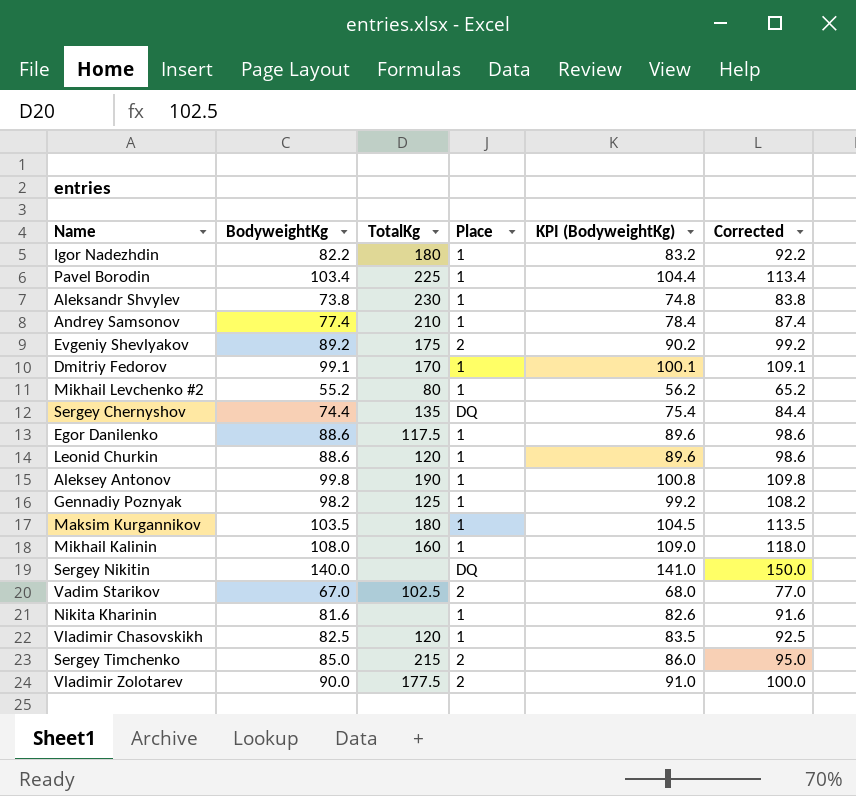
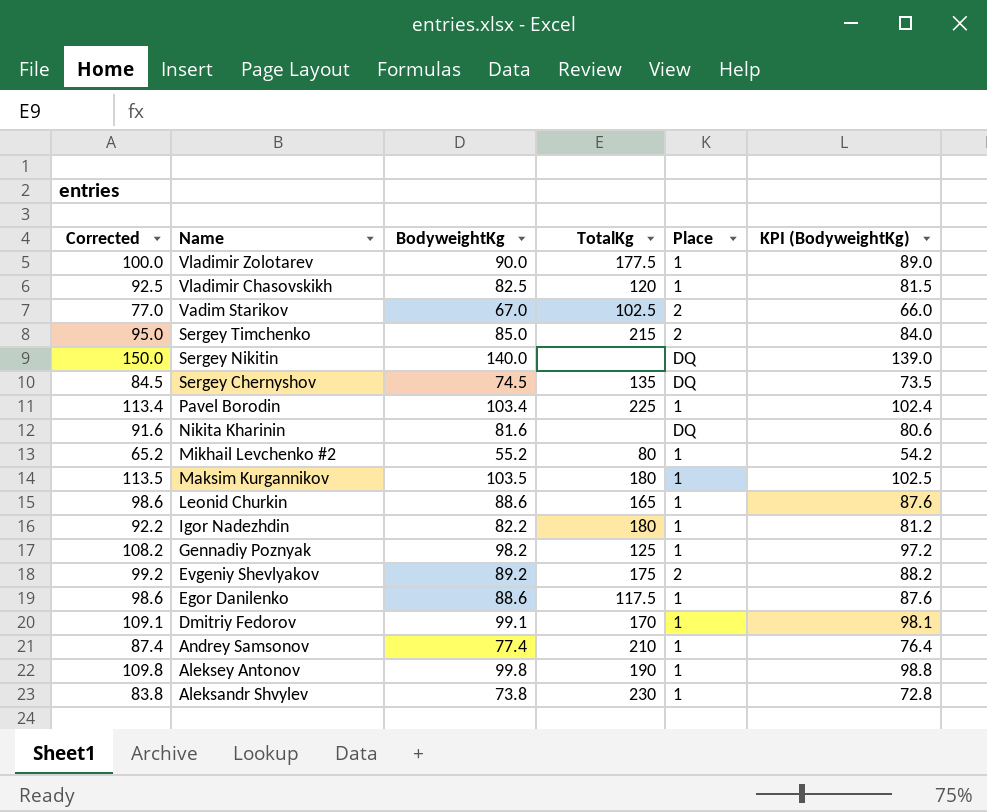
row order: none -> Name descending
column Corrected | position: 6 -> 1
column KPI (BodyweightKg) | formula: [BodyweightKg] + 1 -> [BodyweightKg] - 1
row Mikhail Kalinin: 108.0 | 160 | 1 | 109.0 | 118.0 -> none
Vladimir Zolotarev | Place: 2 -> 1
Sergey Chernyshov | Corrected: 84.4 -> 84.5
Sergey Chernyshov | BodyweightKg: 74.4 -> 74.5
Nikita Kharinin | Place: 1 -> DQ
Leonid Churkin | TotalKg: 120 -> 165

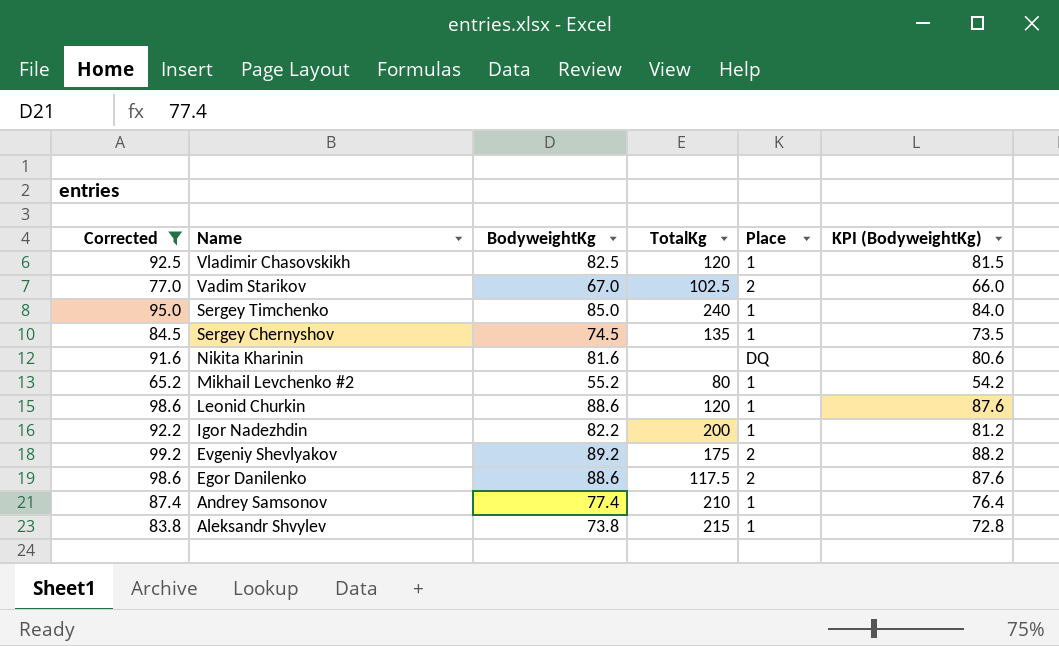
filter: none -> Corrected <= 99.2
Sergey Timchenko | TotalKg: 215 -> 240
Sergey Timchenko | Place: 2 -> 1
Sergey Chernyshov | Place: DQ -> 1
Leonid Churkin | TotalKg: 165 -> 120
Igor Nadezhdin | TotalKg: 180 -> 200
Egor Danilenko | Place: 1 -> 2
Aleksandr Shvylev | TotalKg: 230 -> 215

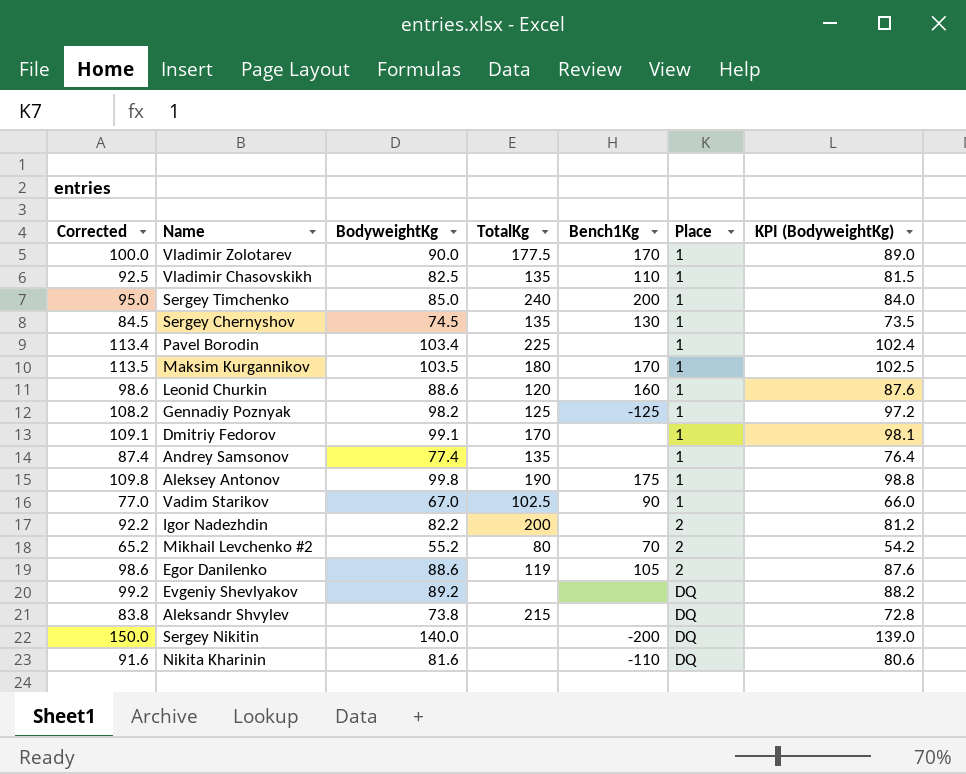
filter: Corrected <= 99.2 -> none
row order: Name descending -> Place ascending
column Bench1Kg | position: none -> 5
Vladimir Chasovskikh | TotalKg: 120 -> 135
Andrey Samsonov | TotalKg: 210 -> 135
Vadim Starikov | Place: 2 -> 1
Igor Nadezhdin | Place: 1 -> 2
Mikhail Levchenko #2 | Place: 1 -> 2
Egor Danilenko | TotalKg: 117.5 -> 119
Evgeniy Shevlyakov | TotalKg: 175 -> none
Evgeniy Shevlyakov | Place: 2 -> DQ
Aleksandr Shvylev | Place: 1 -> DQ

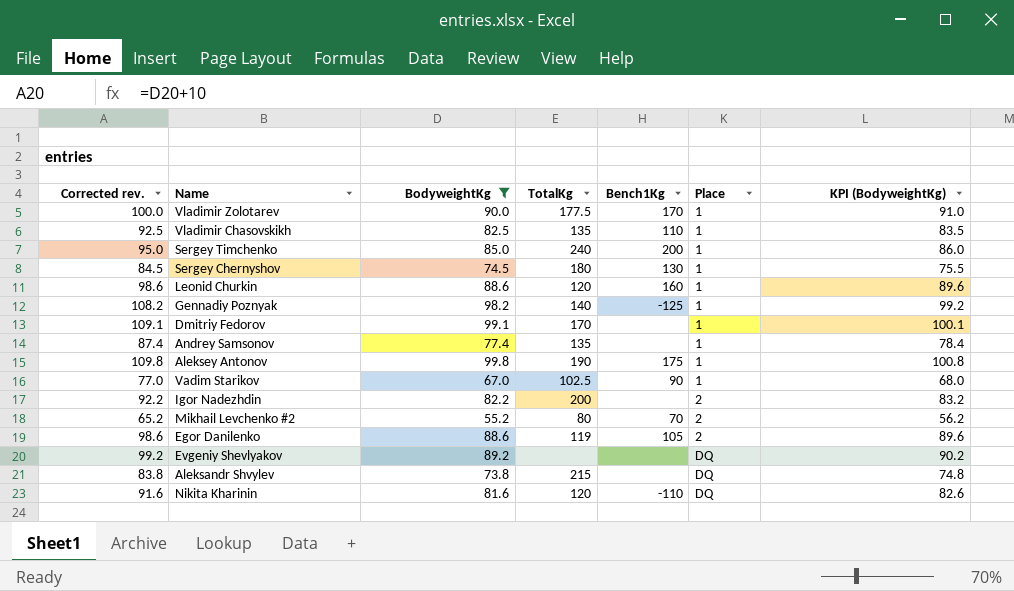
filter: none -> BodyweightKg <= 99.8
column name: Corrected -> Corrected rev.
column KPI (BodyweightKg) | formula: [BodyweightKg] - 1 -> [BodyweightKg] + 1
Sergey Chernyshov | TotalKg: 135 -> 180
Gennadiy Poznyak | TotalKg: 125 -> 140
Nikita Kharinin | TotalKg: none -> 120

